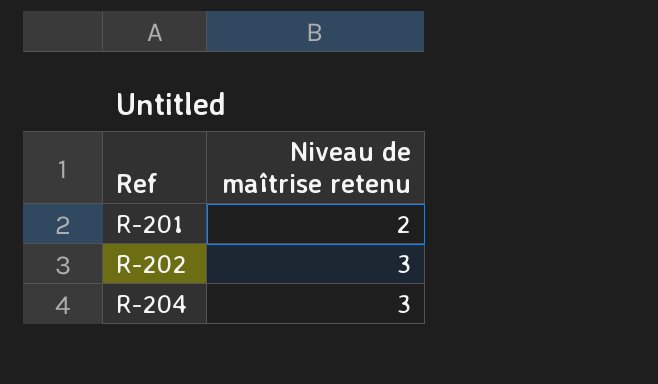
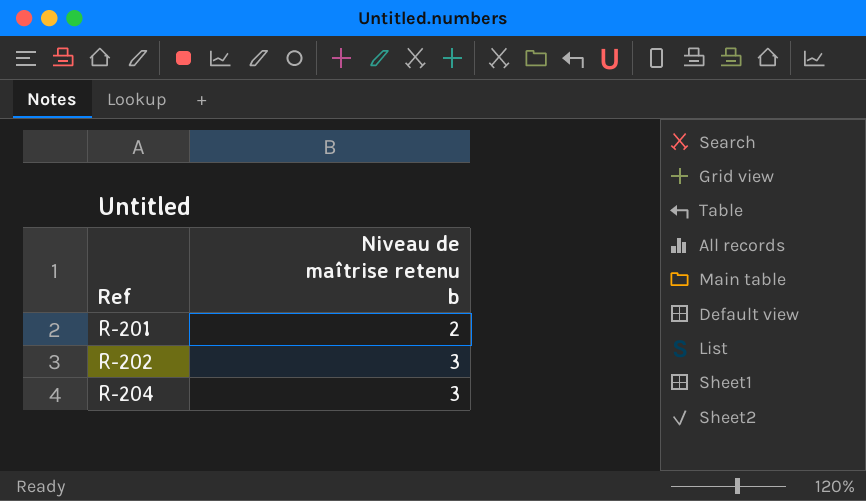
column name: Niveau de maîtrise retenu -> Niveau de maîtrise retenu b

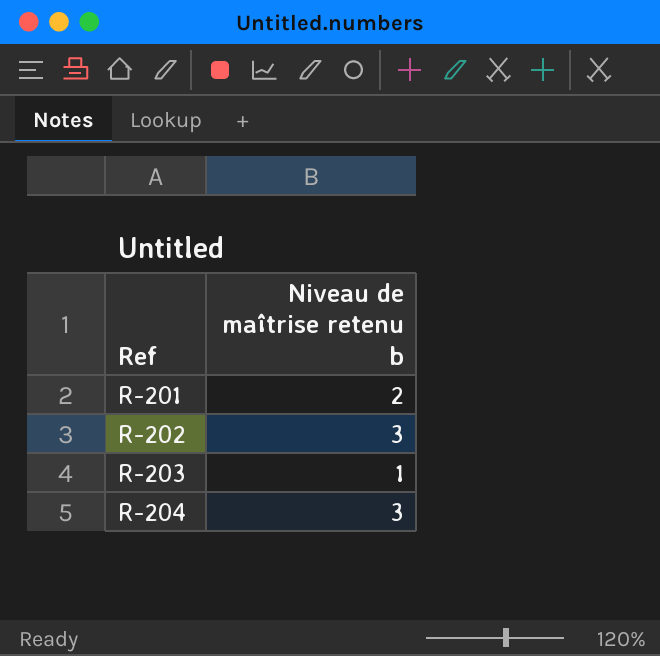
row R-203: none -> 1

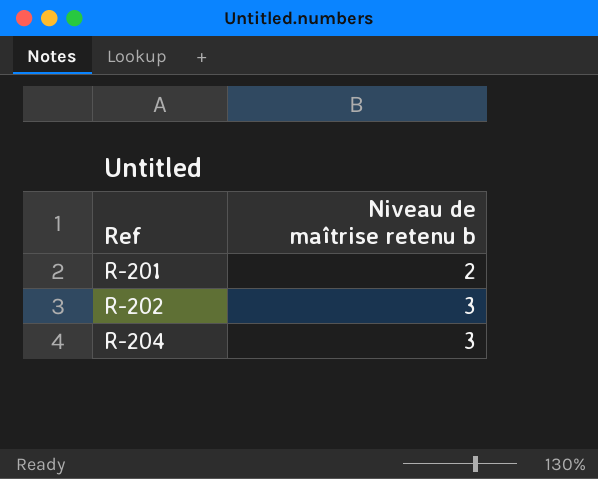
row R-203: 1 -> none

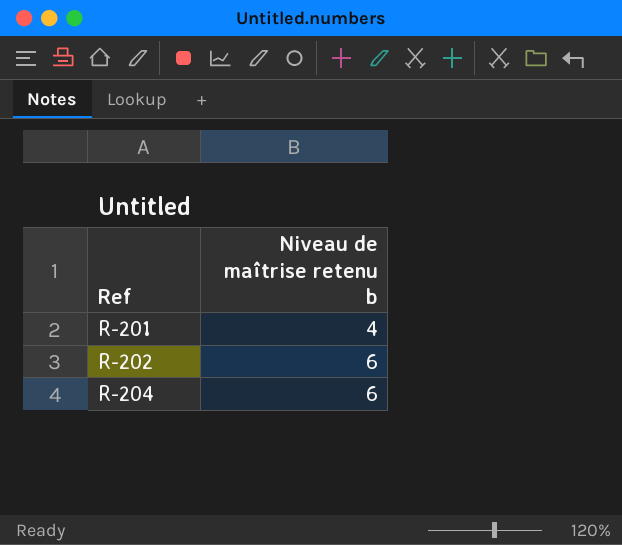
R-201 | Niveau de maîtrise retenu b: 2 -> 4
R-202 | Niveau de maîtrise retenu b: 3 -> 6
R-204 | Niveau de maîtrise retenu b: 3 -> 6

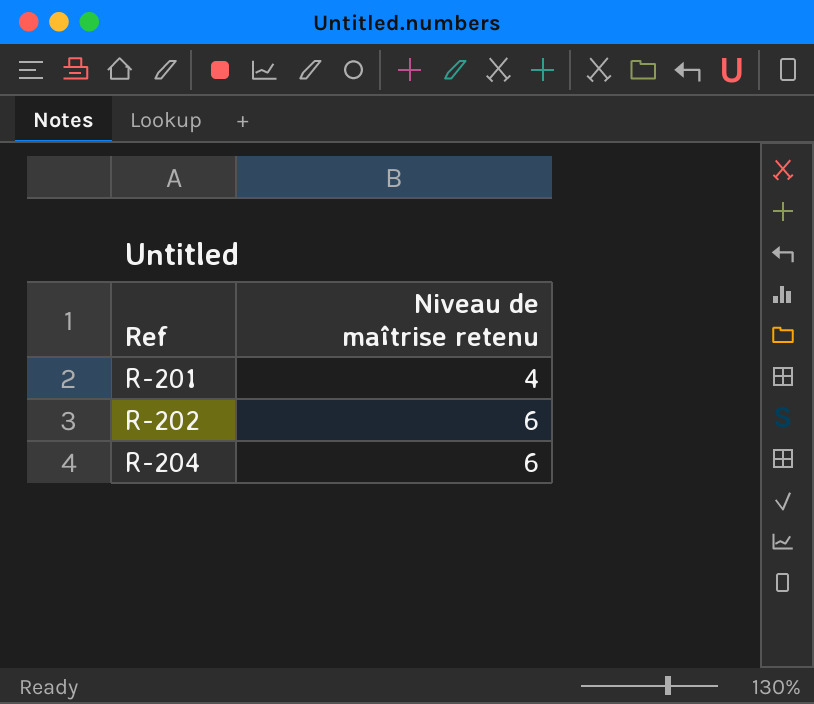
column name: Niveau de maîtrise retenu b -> Niveau de maîtrise retenu

